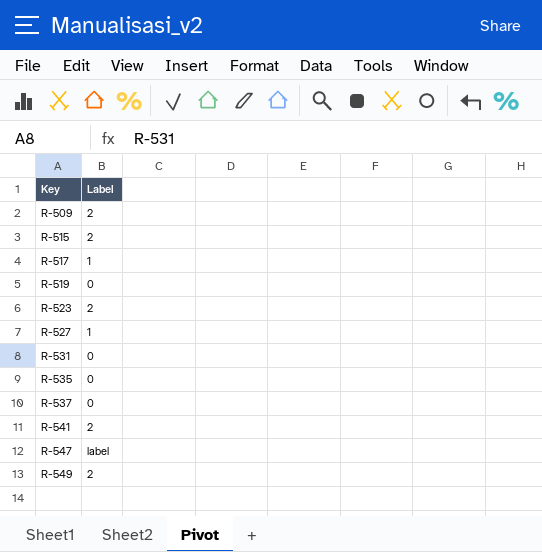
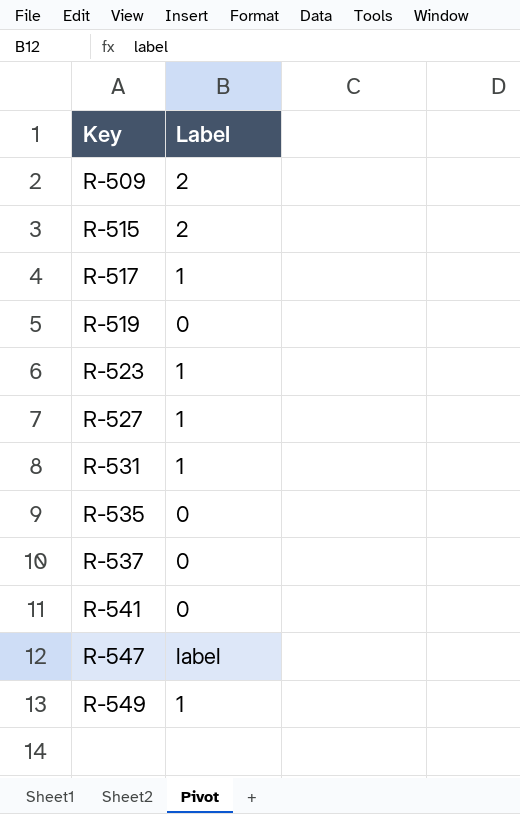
R-523 | Label: 2 -> 1
R-531 | Label: 0 -> 1
R-541 | Label: 2 -> 0
R-549 | Label: 2 -> 1

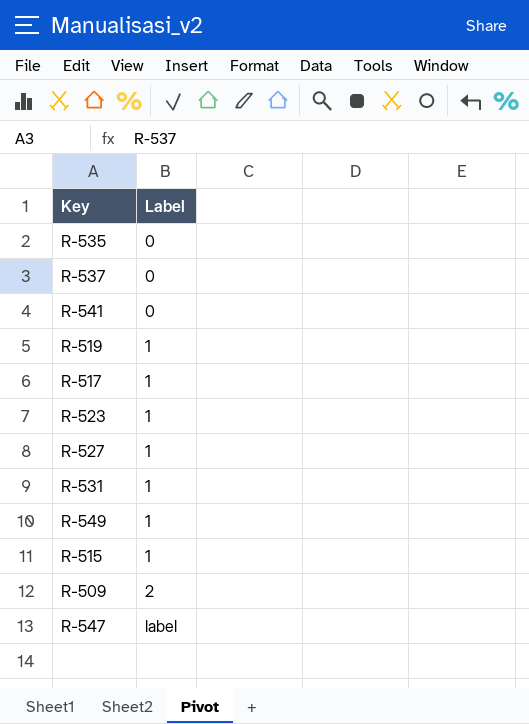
row order: Key ascending -> Label ascending
R-519 | Label: 0 -> 1
R-515 | Label: 2 -> 1

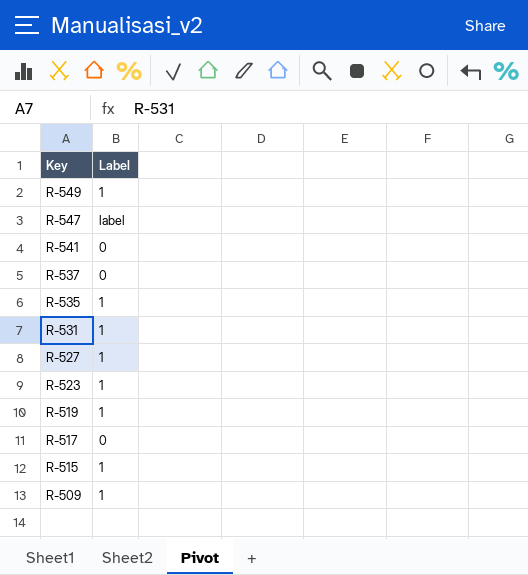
row order: Label ascending -> Key descending
R-535 | Label: 0 -> 1
R-517 | Label: 1 -> 0
R-509 | Label: 2 -> 1

